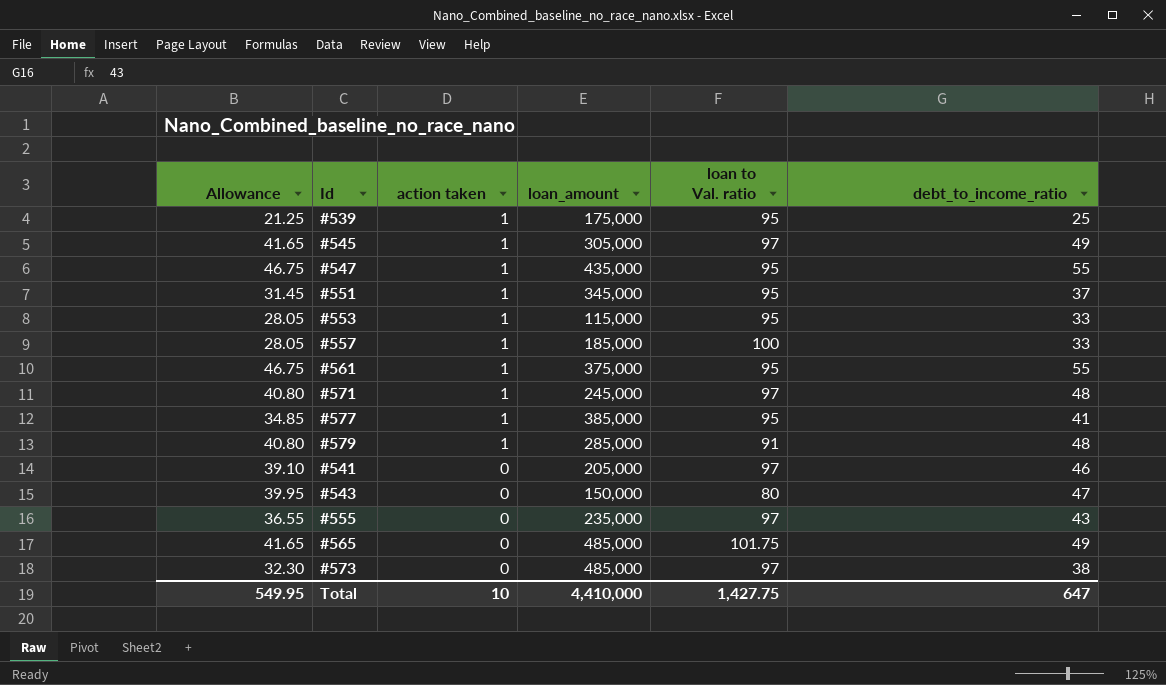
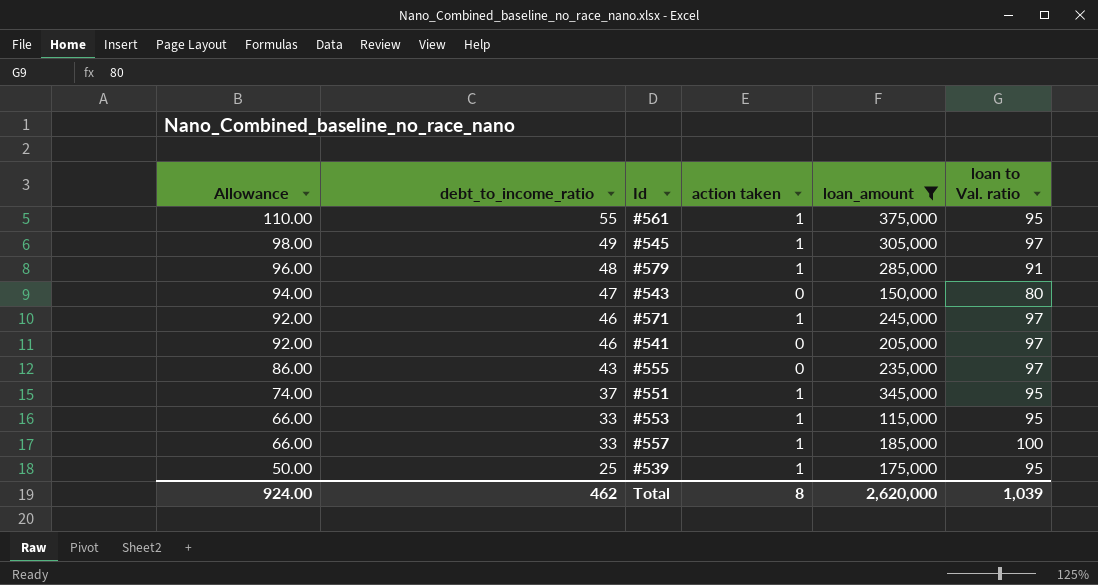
filter: none -> loan_amount <= 375,000
row order: action taken descending -> Allowance descending
column Allowance | formula: [debt_to_income_ratio] * 0.85 -> [debt_to_income_ratio] * 2
column debt_to_income_ratio | position: 6 -> 2
#571 | debt_to_income_ratio: 48 -> 46
Total | Allowance: 549.95 -> 924.00
Total | debt_to_income_ratio: 647 -> 462
Total | action taken: 10 -> 8
Total | loan_amount: 4,410,000 -> 2,620,000
Total | loan to Val. ratio: 1,427.75 -> 1,039

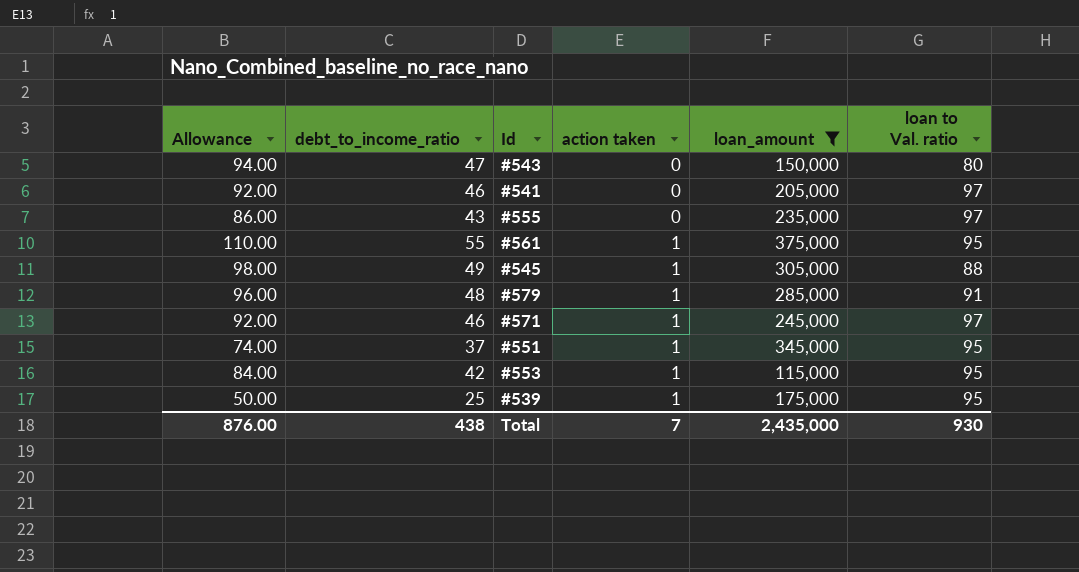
row order: Allowance descending -> action taken ascending
row #557: 66.00 | 33 | 1 | 185,000 | 100 -> none
#545 | loan to Val. ratio: 97 -> 88
#553 | Allowance: 66.00 -> 84.00
#553 | debt_to_income_ratio: 33 -> 42
Total | Allowance: 924.00 -> 876.00
Total | debt_to_income_ratio: 462 -> 438
Total | action taken: 8 -> 7
Total | loan_amount: 2,620,000 -> 2,435,000
Total | loan to Val. ratio: 1,039 -> 930

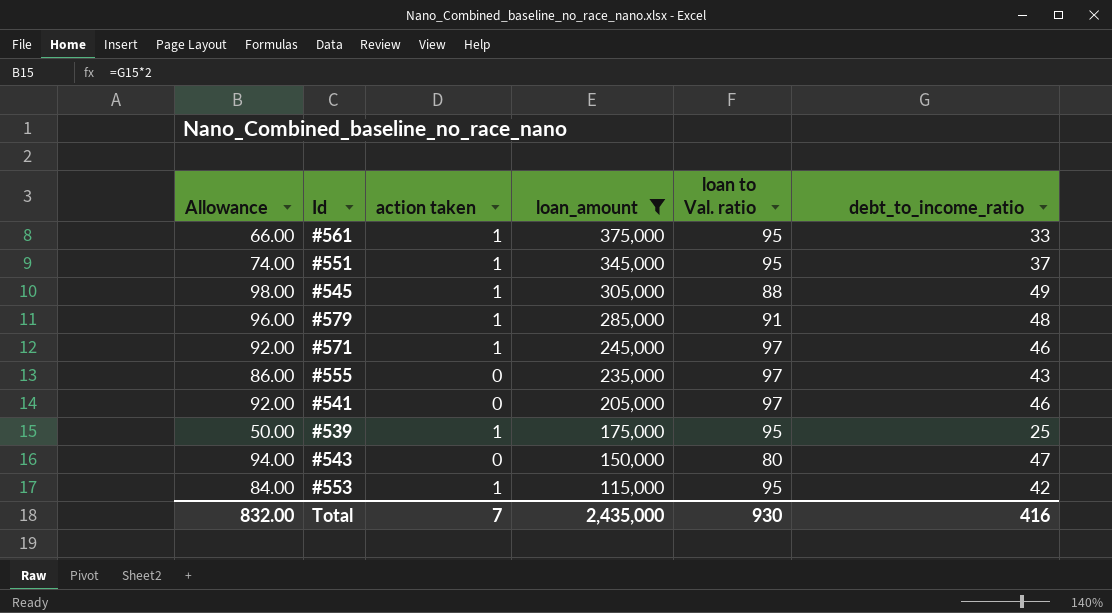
row order: action taken ascending -> loan_amount descending
column debt_to_income_ratio | position: 2 -> 6
#561 | Allowance: 110.00 -> 66.00
#561 | debt_to_income_ratio: 55 -> 33
Total | Allowance: 876.00 -> 832.00
Total | debt_to_income_ratio: 438 -> 416

